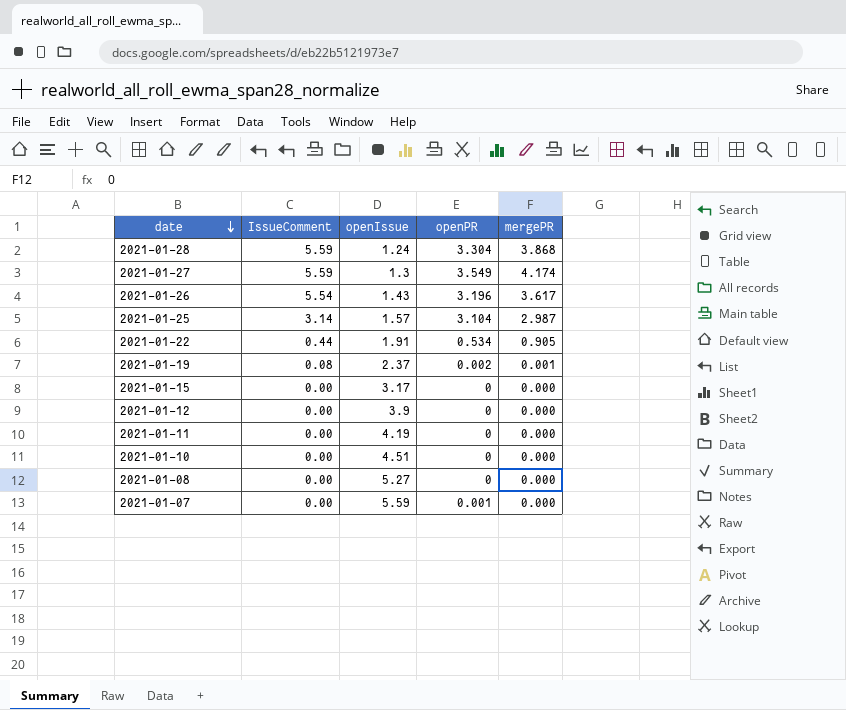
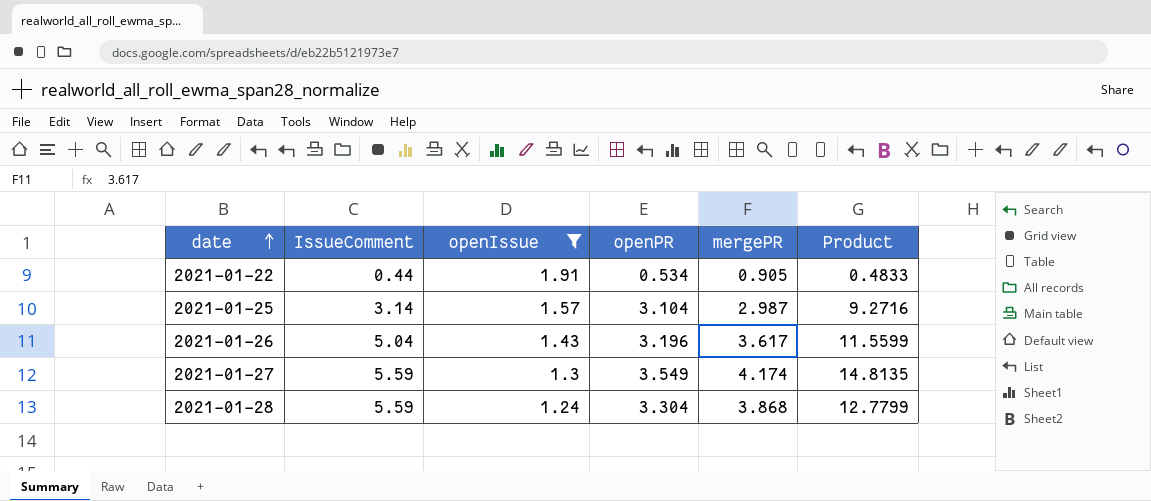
filter: none -> openIssue <= 1.91
row order: date descending -> date ascending
column Product | formula: none -> [openPR] * [mergePR]
2021-01-26 | IssueComment: 5.54 -> 5.04

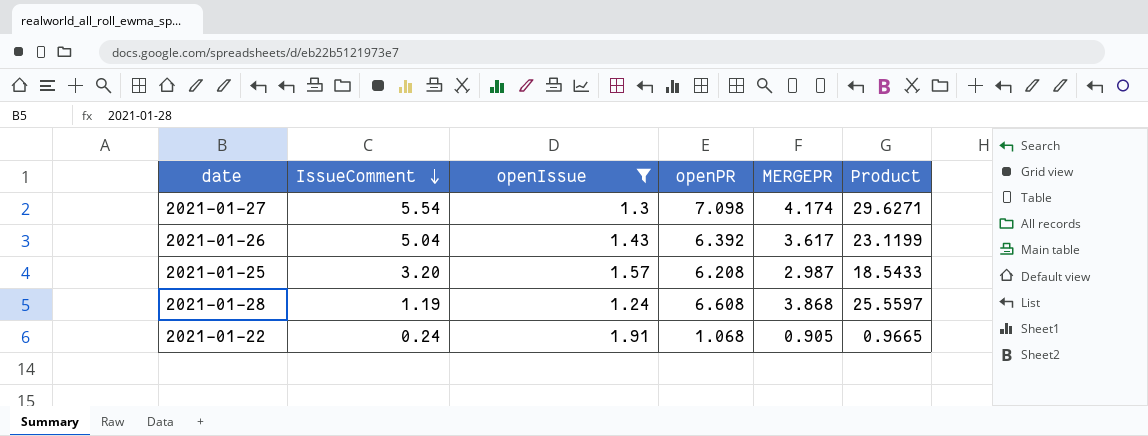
row order: date ascending -> IssueComment descending
column name: mergePR -> MERGEPR
2021-01-27 | IssueComment: 5.59 -> 5.54
2021-01-27 | openPR: 3.549 -> 7.098
2021-01-27 | Product: 14.8135 -> 29.6271
2021-01-26 | openPR: 3.196 -> 6.392
2021-01-26 | Product: 11.5599 -> 23.1199
2021-01-25 | IssueComment: 3.14 -> 3.20
2021-01-25 | openPR: 3.104 -> 6.208
2021-01-25 | Product: 9.2716 -> 18.5433
2021-01-28 | IssueComment: 5.59 -> 1.19
2021-01-28 | openPR: 3.304 -> 6.608
2021-01-28 | Product: 12.7799 -> 25.5597
2021-01-22 | IssueComment: 0.44 -> 0.24
2021-01-22 | openPR: 0.534 -> 1.068
2021-01-22 | Product: 0.4833 -> 0.9665

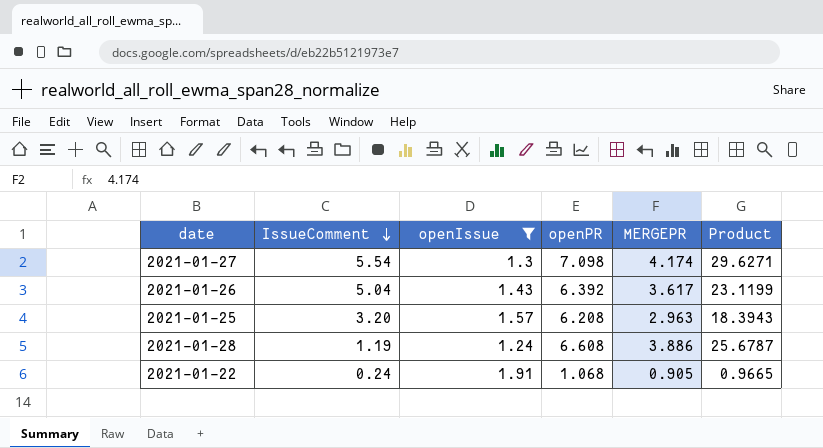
2021-01-25 | MERGEPR: 2.987 -> 2.963
2021-01-25 | Product: 18.5433 -> 18.3943
2021-01-28 | MERGEPR: 3.868 -> 3.886
2021-01-28 | Product: 25.5597 -> 25.6787

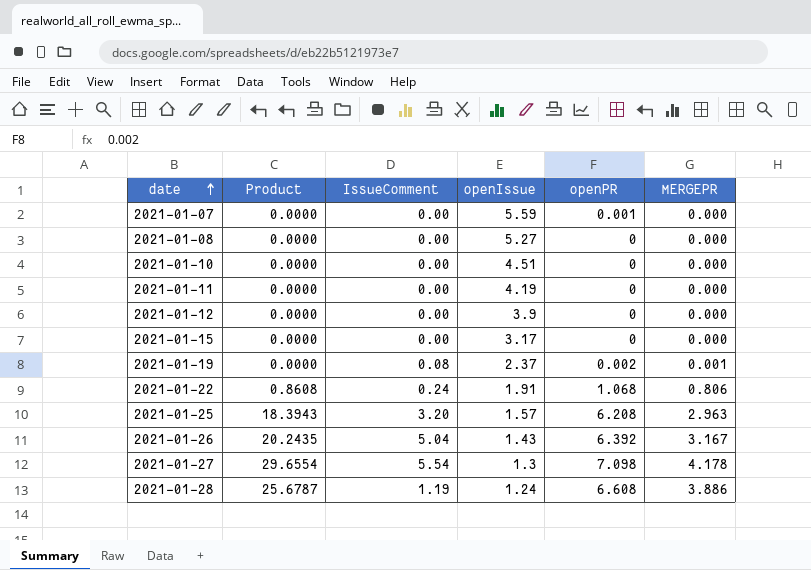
filter: openIssue <= 1.91 -> none
row order: IssueComment descending -> date ascending
column Product | position: 6 -> 2
2021-01-22 | Product: 0.9665 -> 0.8608
2021-01-22 | MERGEPR: 0.905 -> 0.806
2021-01-26 | Product: 23.1199 -> 20.2435
2021-01-26 | MERGEPR: 3.617 -> 3.167
2021-01-27 | Product: 29.6271 -> 29.6554
2021-01-27 | MERGEPR: 4.174 -> 4.178

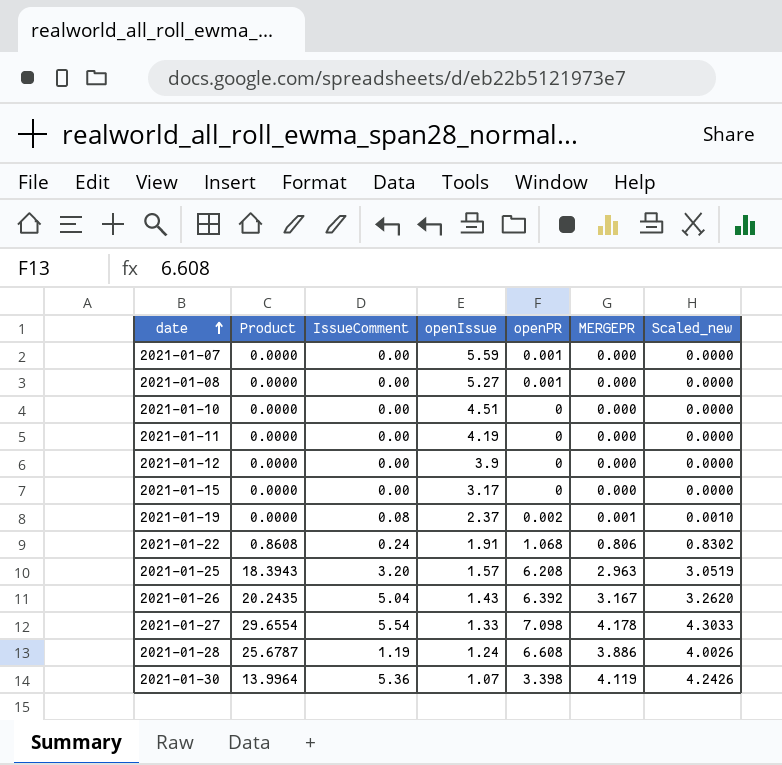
column Scaled_new | formula: none -> [MERGEPR] * 1.03
2021-01-08 | openPR: 0 -> 0.001
2021-01-27 | openIssue: 1.3 -> 1.33
row 2021-01-30: none -> 13.9964 | 5.36 | 1.07 | 3.398 | 4.119 | 4.2426

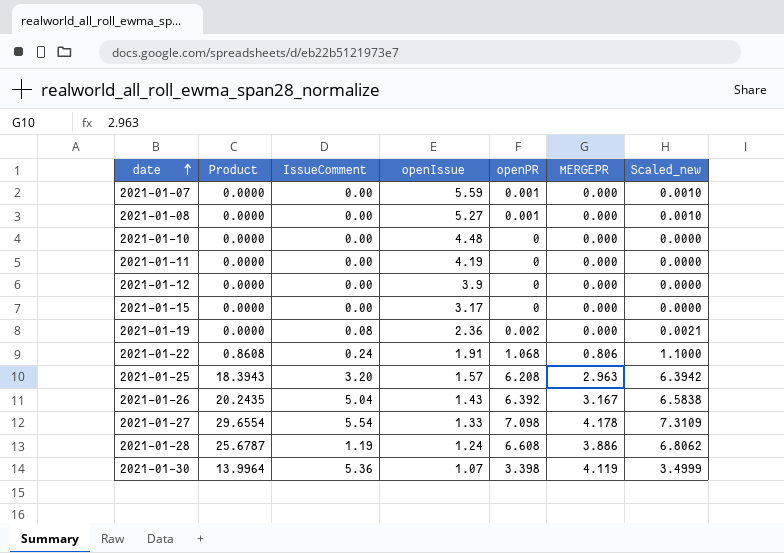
column Scaled_new | formula: [MERGEPR] * 1.03 -> [openPR] * 1.03
2021-01-10 | openIssue: 4.51 -> 4.48
2021-01-19 | openIssue: 2.37 -> 2.36
2021-01-19 | MERGEPR: 0.001 -> 0.000

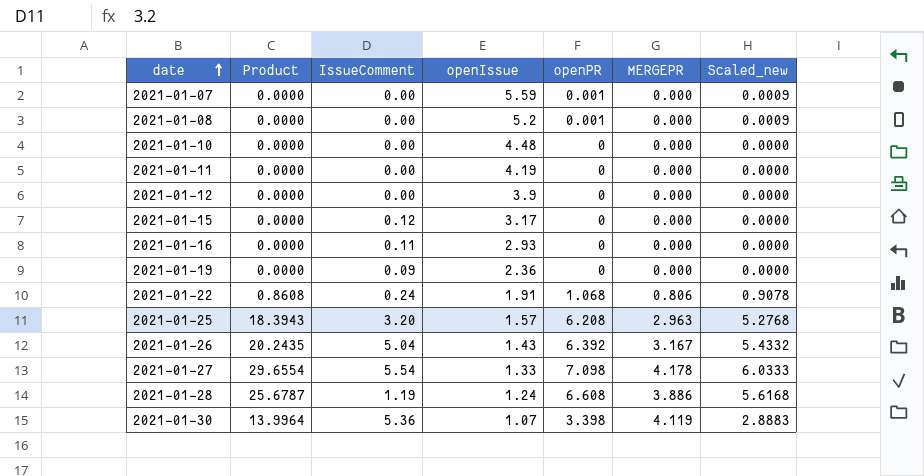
column Scaled_new | formula: [openPR] * 1.03 -> [openPR] * 0.85
2021-01-08 | openIssue: 5.27 -> 5.2
2021-01-15 | IssueComment: 0.00 -> 0.12
row 2021-01-16: none -> 0.0000 | 0.11 | 2.93 | 0 | 0.000 | 0.0000
2021-01-19 | IssueComment: 0.08 -> 0.09
2021-01-19 | openPR: 0.002 -> 0

